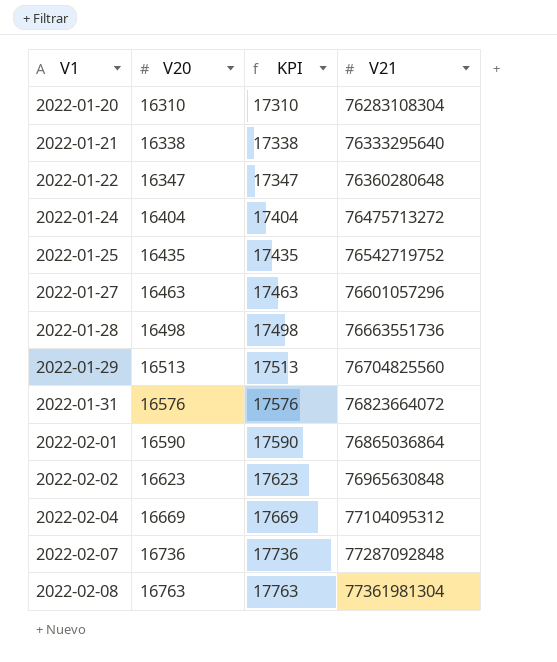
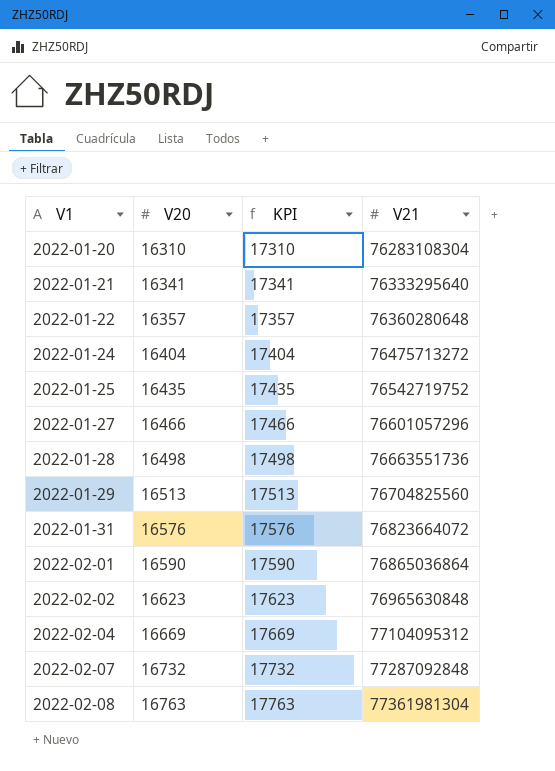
2022-01-21 | V20: 16338 -> 16341
2022-01-21 | KPI: 17338 -> 17341
2022-01-22 | V20: 16347 -> 16357
2022-01-22 | KPI: 17347 -> 17357
2022-01-27 | V20: 16463 -> 16466
2022-01-27 | KPI: 17463 -> 17466
2022-02-07 | V20: 16736 -> 16732
2022-02-07 | KPI: 17736 -> 17732

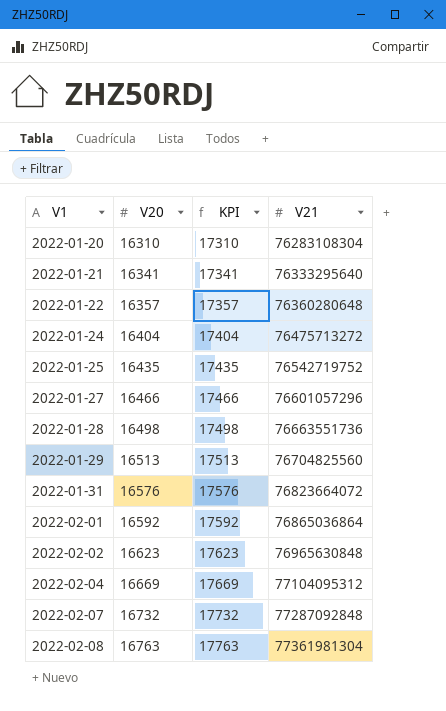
2022-02-01 | V20: 16590 -> 16592
2022-02-01 | KPI: 17590 -> 17592

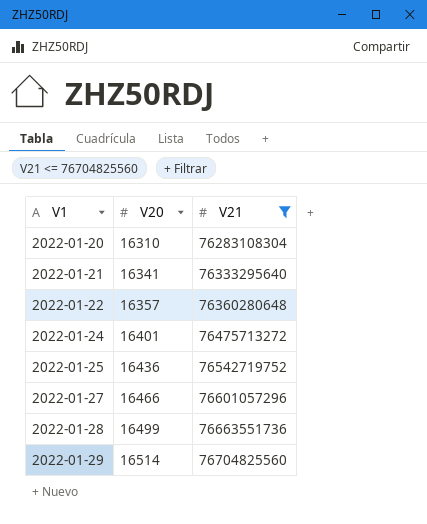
filter: none -> V21 <= 76704825560
column KPI | formula: [V20] + 1000 -> none
2022-01-24 | V20: 16404 -> 16401
2022-01-25 | V20: 16435 -> 16436
2022-01-28 | V20: 16498 -> 16499
2022-01-29 | V20: 16513 -> 16514

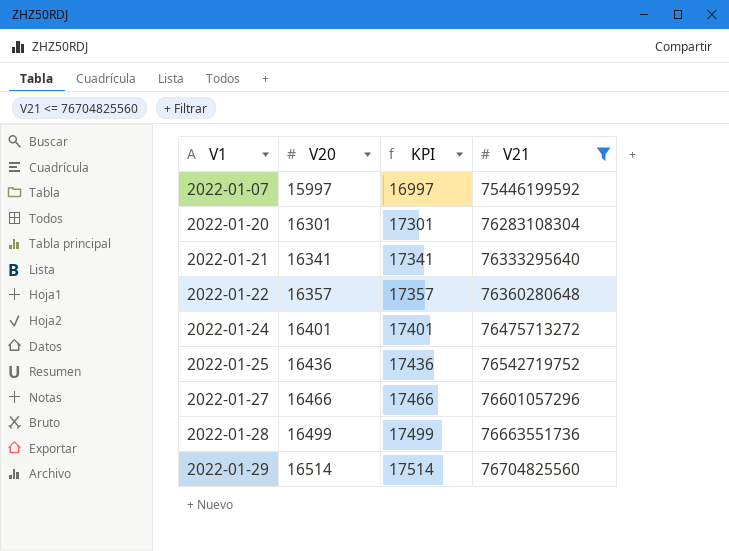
column KPI | formula: none -> [V20] + 1000
row 2022-01-07: none -> 15997 | 16997 | 75446199592
2022-01-20 | V20: 16310 -> 16301

